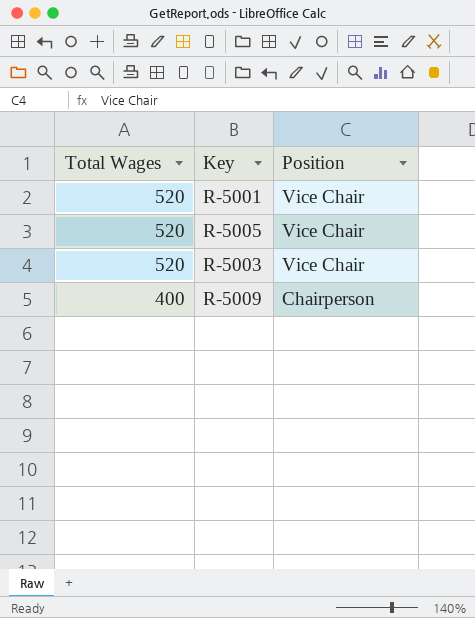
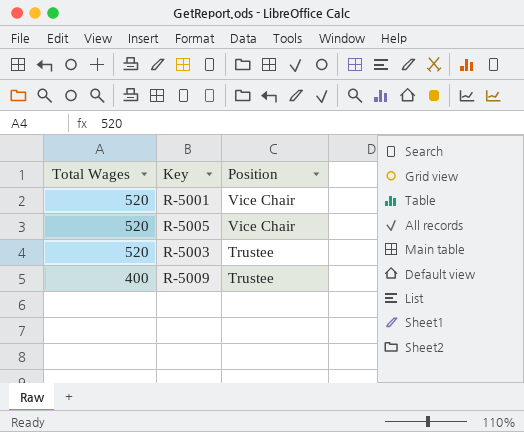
R-5003 | Position: Vice Chair -> Trustee
R-5009 | Position: Chairperson -> Trustee

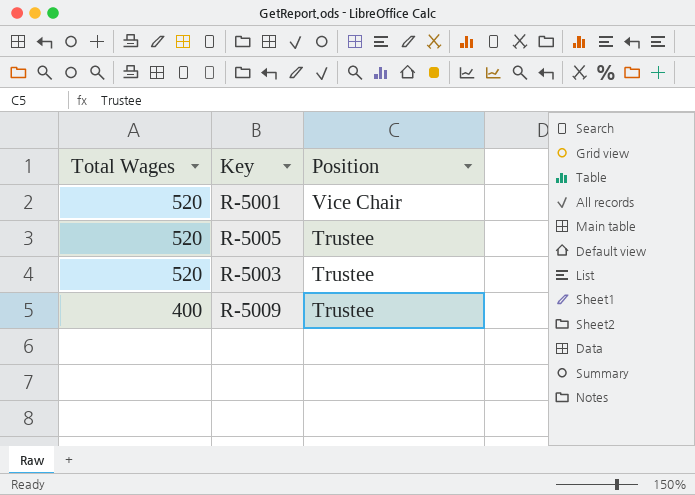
R-5005 | Position: Vice Chair -> Trustee

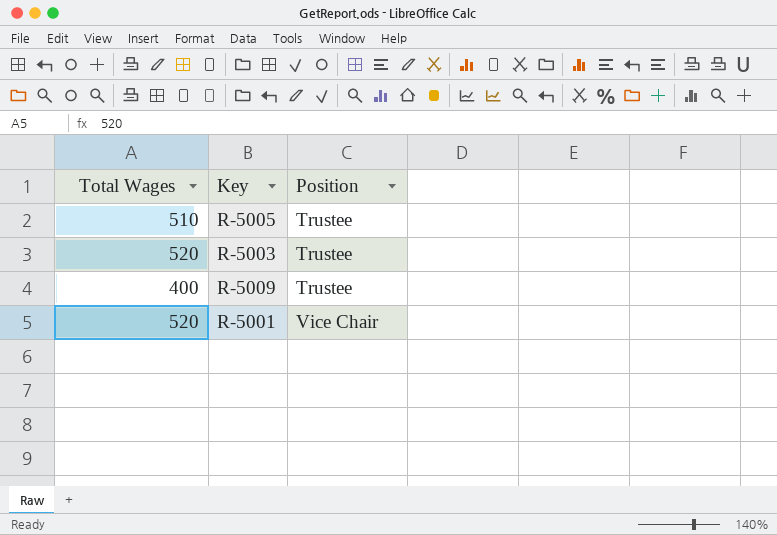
row order: Total Wages descending -> Position ascending
R-5005 | Total Wages: 520 -> 510

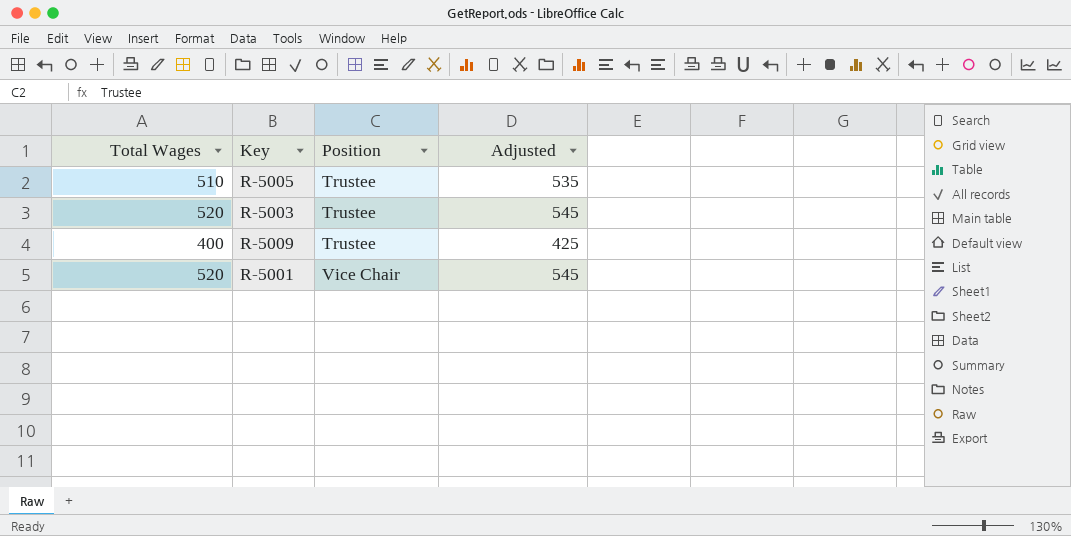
column Adjusted | formula: none -> [Total Wages] + 25

